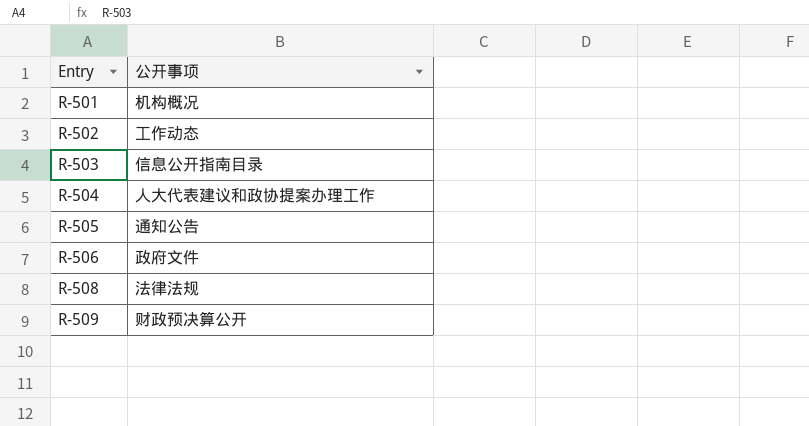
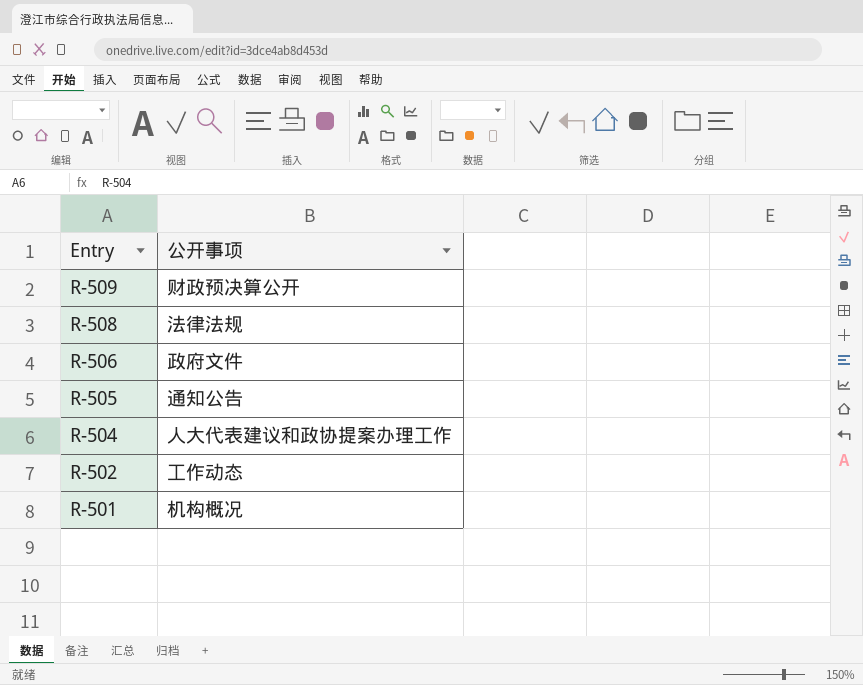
row order: Entry ascending -> Entry descending
row R-503: 信息公开指南目录 -> none

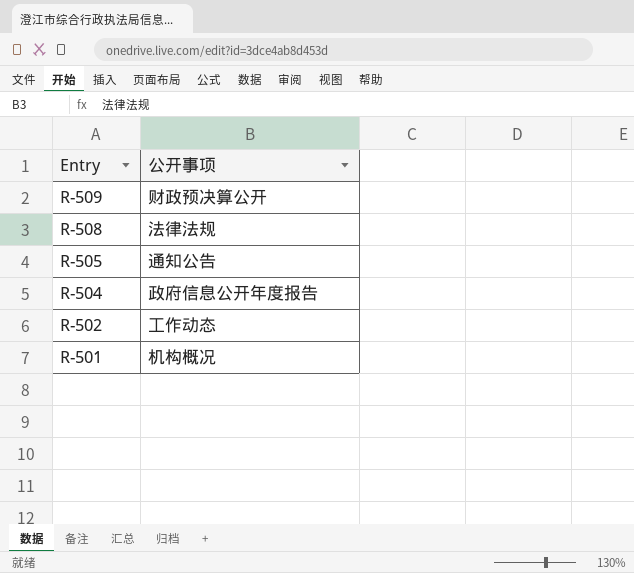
row R-506: 政府文件 -> none
R-504 | 公开事项: 人大代表建议和政协提案办理工作 -> 政府信息公开年度报告

